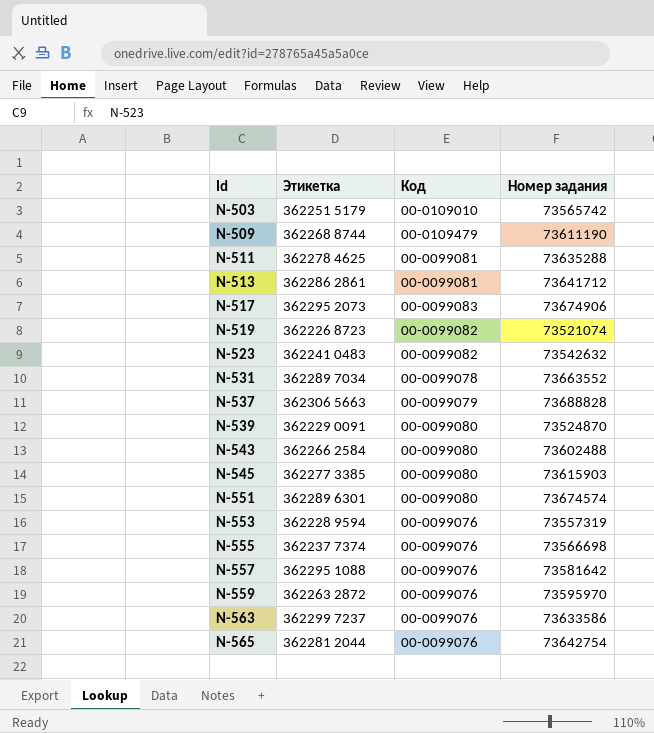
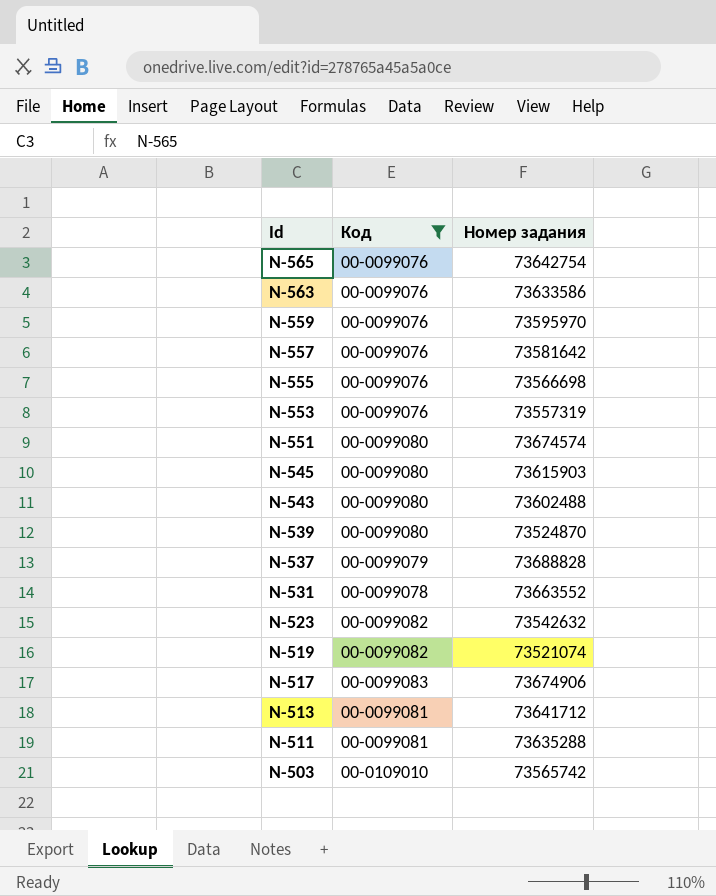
filter: none -> Код != 00-0109479
row order: Id ascending -> Id descending
column Этикетка | position: 2 -> none

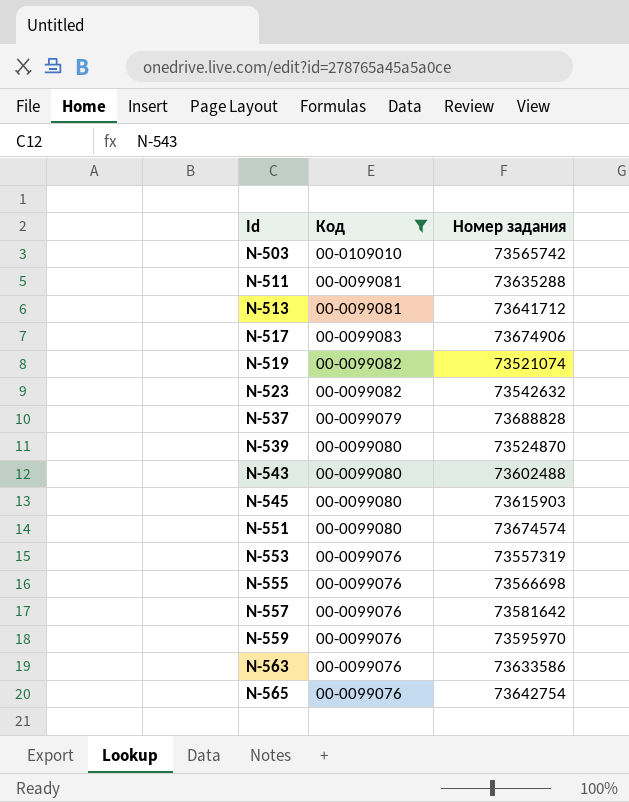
row order: Id descending -> Id ascending
row N-531: 00-0099078 | 73663552 -> none

